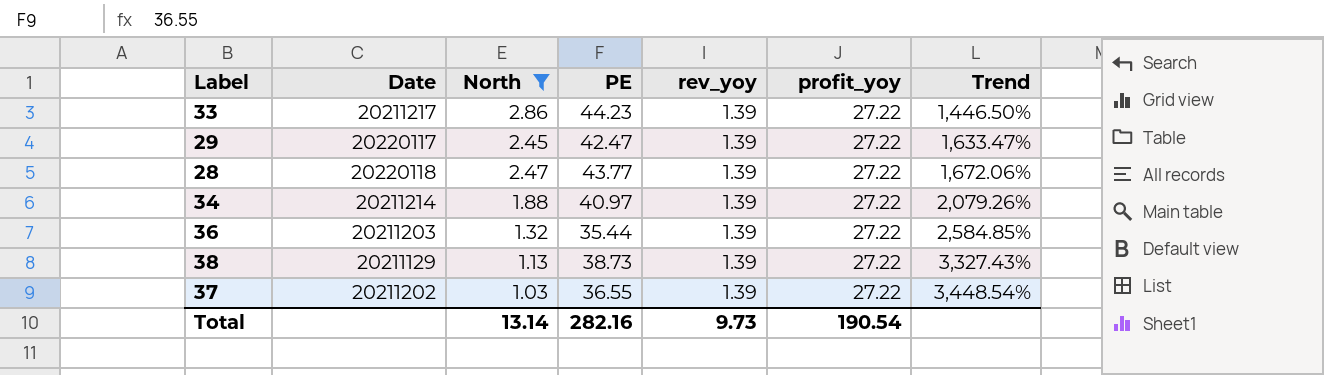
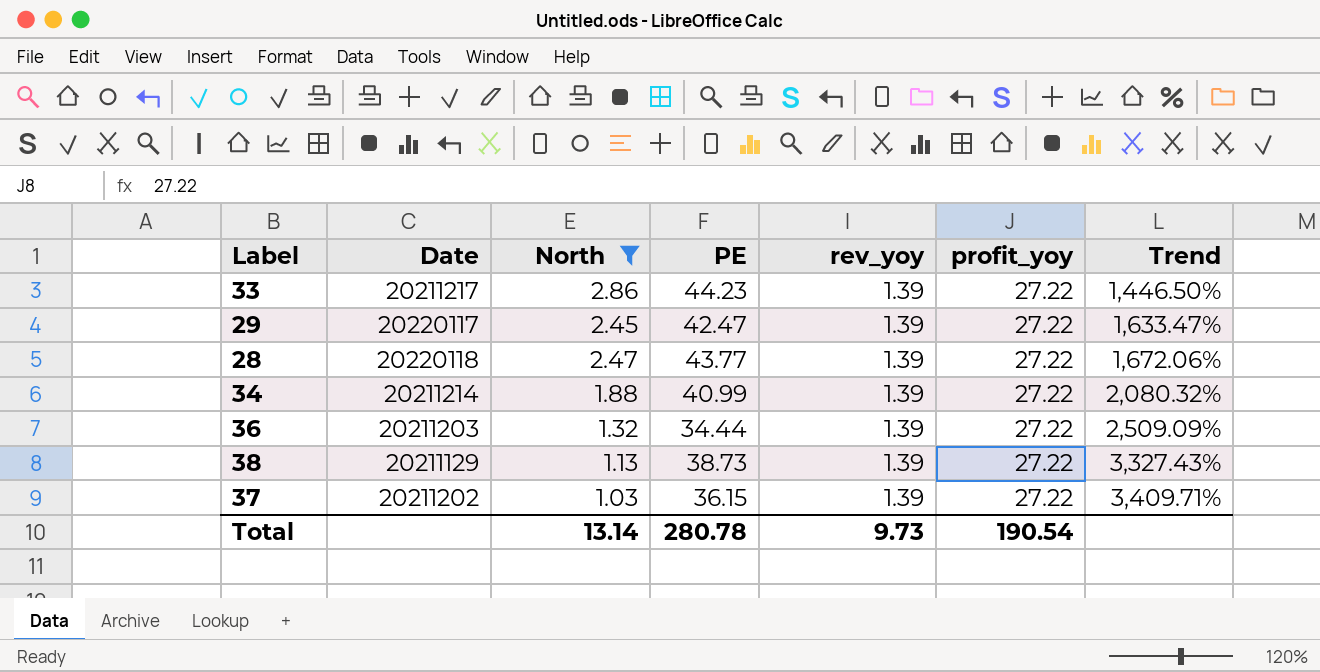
34 | PE: 40.97 -> 40.99
34 | Trend: 2,079.26% -> 2,080.32%
36 | PE: 35.44 -> 34.44
36 | Trend: 2,584.85% -> 2,509.09%
37 | PE: 36.55 -> 36.15
37 | Trend: 3,448.54% -> 3,409.71%
Total | PE: 282.16 -> 280.78

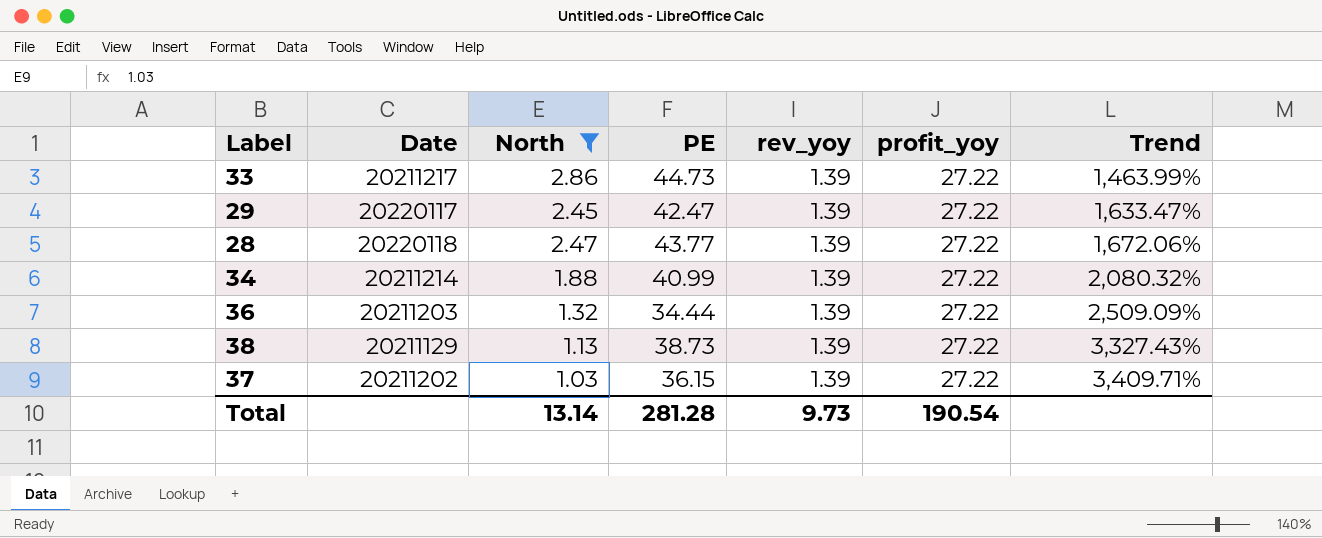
33 | PE: 44.23 -> 44.73
33 | Trend: 1,446.50% -> 1,463.99%
Total | PE: 280.78 -> 281.28

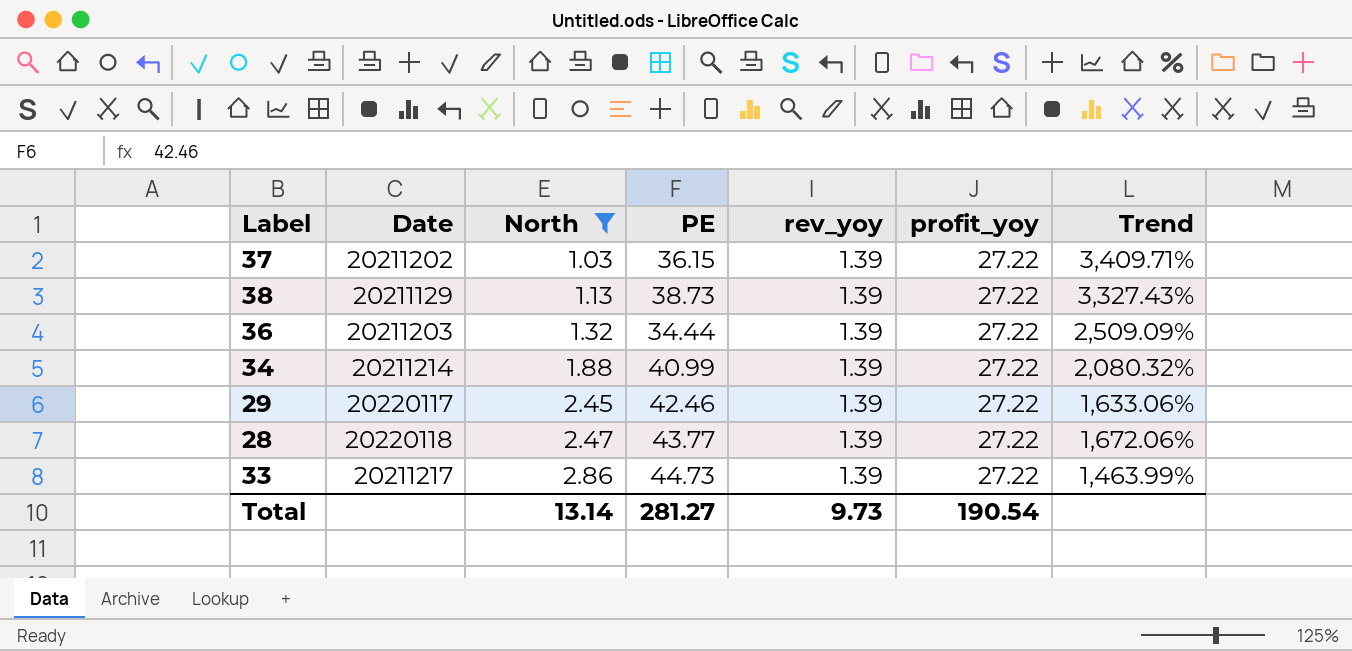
row order: Trend ascending -> North ascending
29 | PE: 42.47 -> 42.46
29 | Trend: 1,633.47% -> 1,633.06%
Total | PE: 281.28 -> 281.27

